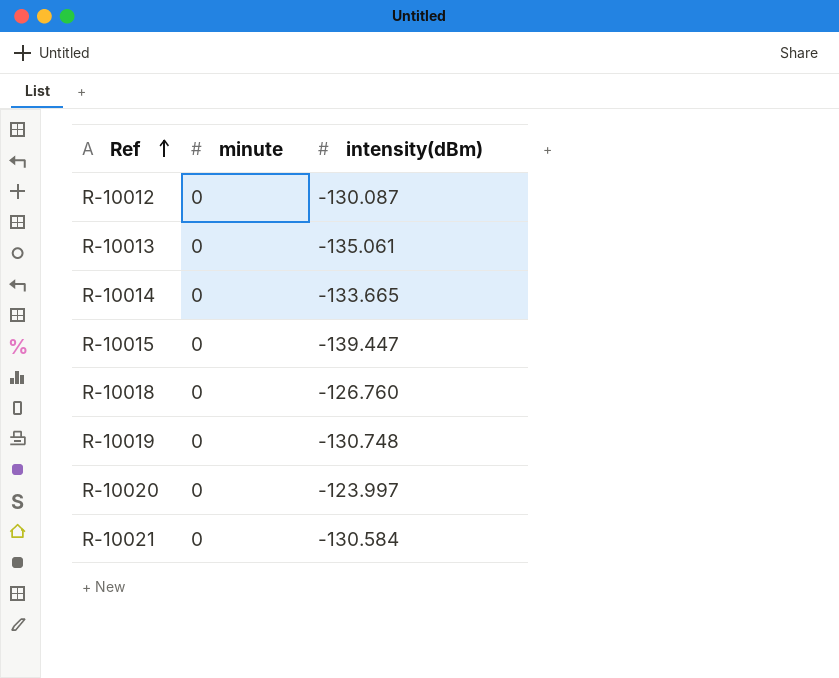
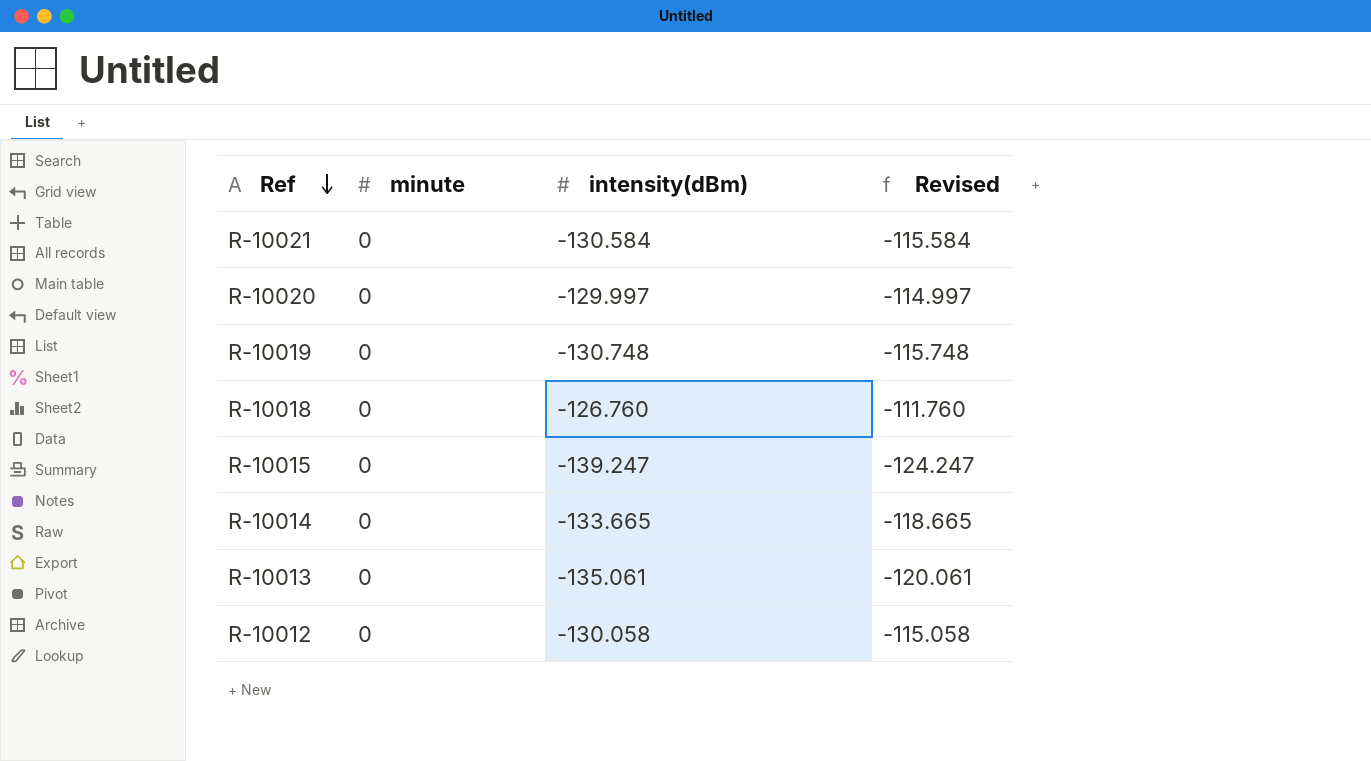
row order: Ref ascending -> Ref descending
column Revised | formula: none -> [intensity(dBm)] + 15
R-10020 | intensity(dBm): -123.997 -> -129.997
R-10015 | intensity(dBm): -139.447 -> -139.247
R-10012 | intensity(dBm): -130.087 -> -130.058

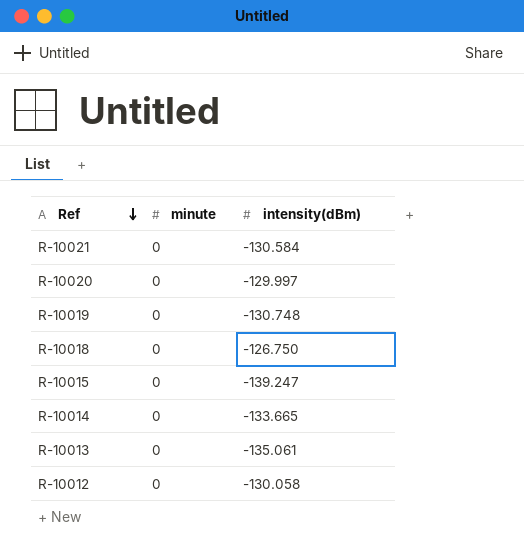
column Revised | formula: [intensity(dBm)] + 15 -> none
R-10018 | intensity(dBm): -126.760 -> -126.750

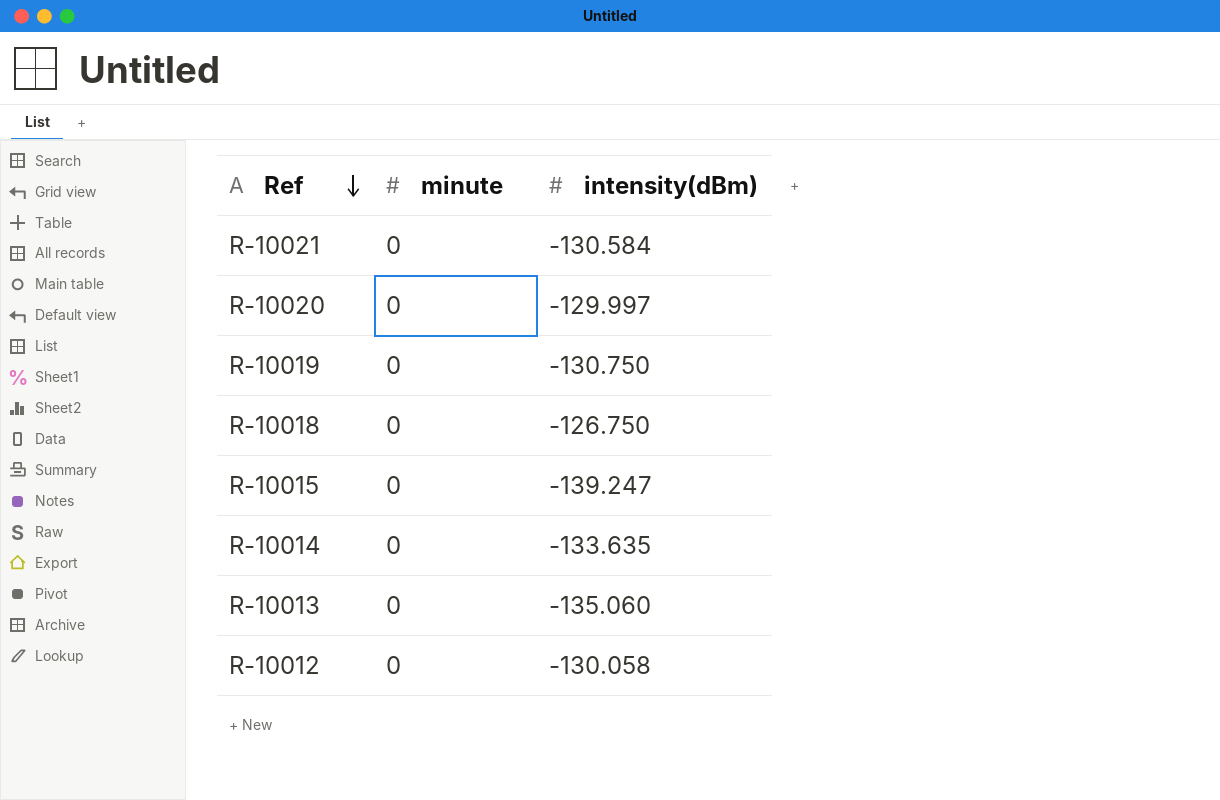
R-10019 | intensity(dBm): -130.748 -> -130.750
R-10014 | intensity(dBm): -133.665 -> -133.635
R-10013 | intensity(dBm): -135.061 -> -135.060

